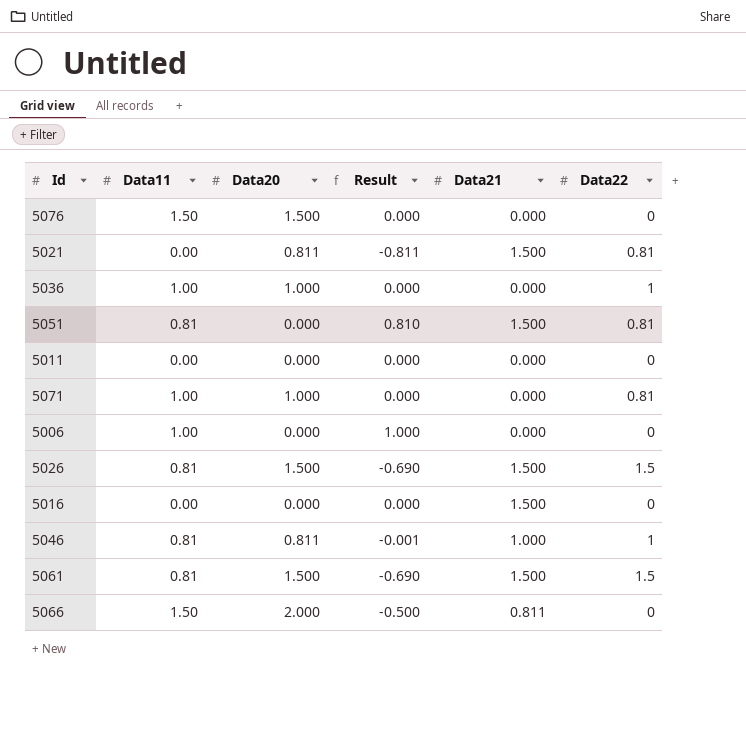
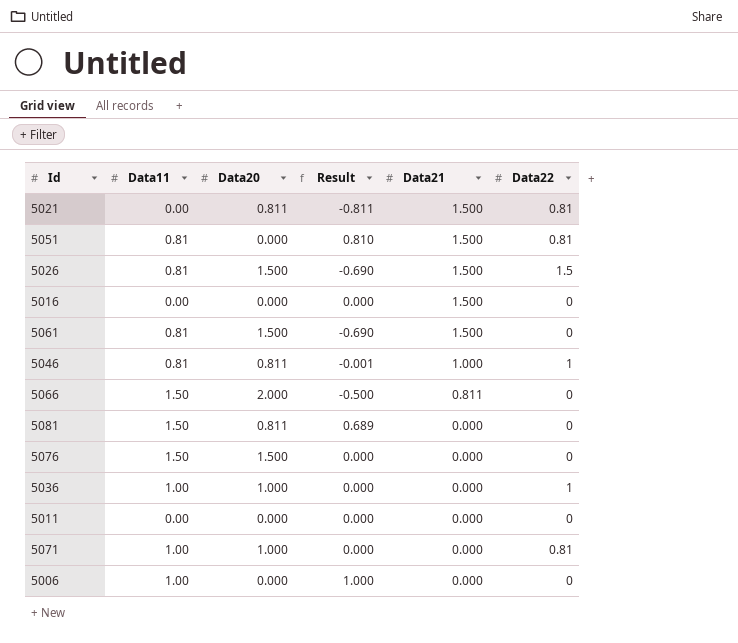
row order: none -> Data21 descending
5061 | Data22: 1.5 -> 0
row 5081: none -> 1.50 | 0.811 | 0.689 | 0.000 | 0

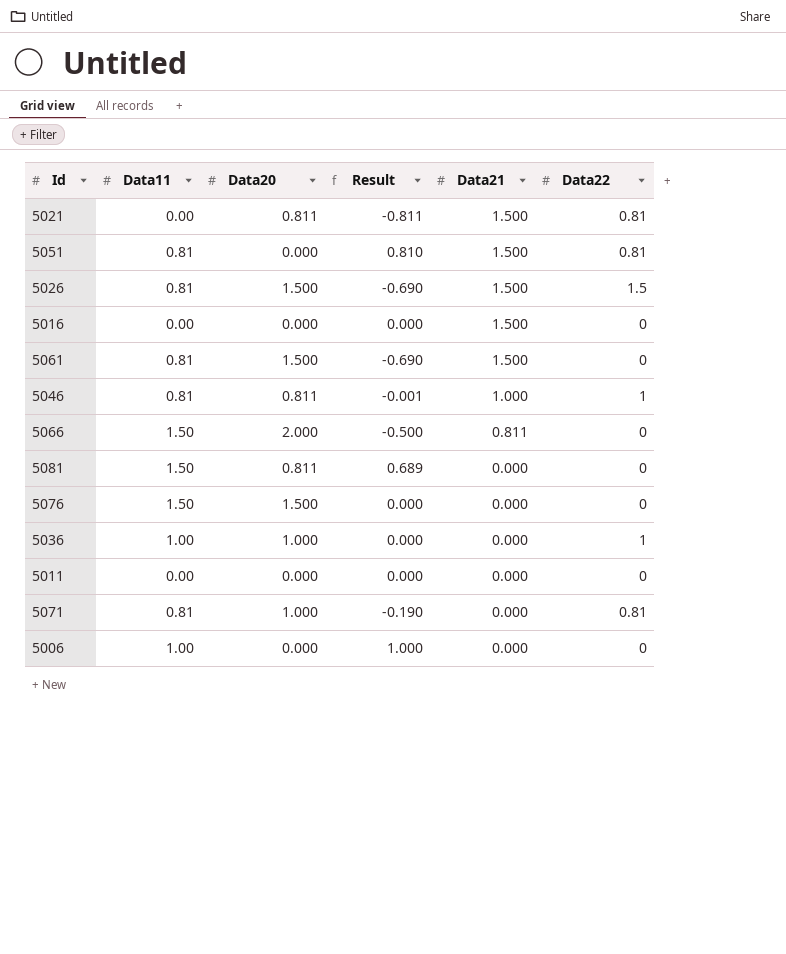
5071 | Data11: 1.00 -> 0.81
5071 | Result: 0.000 -> -0.190

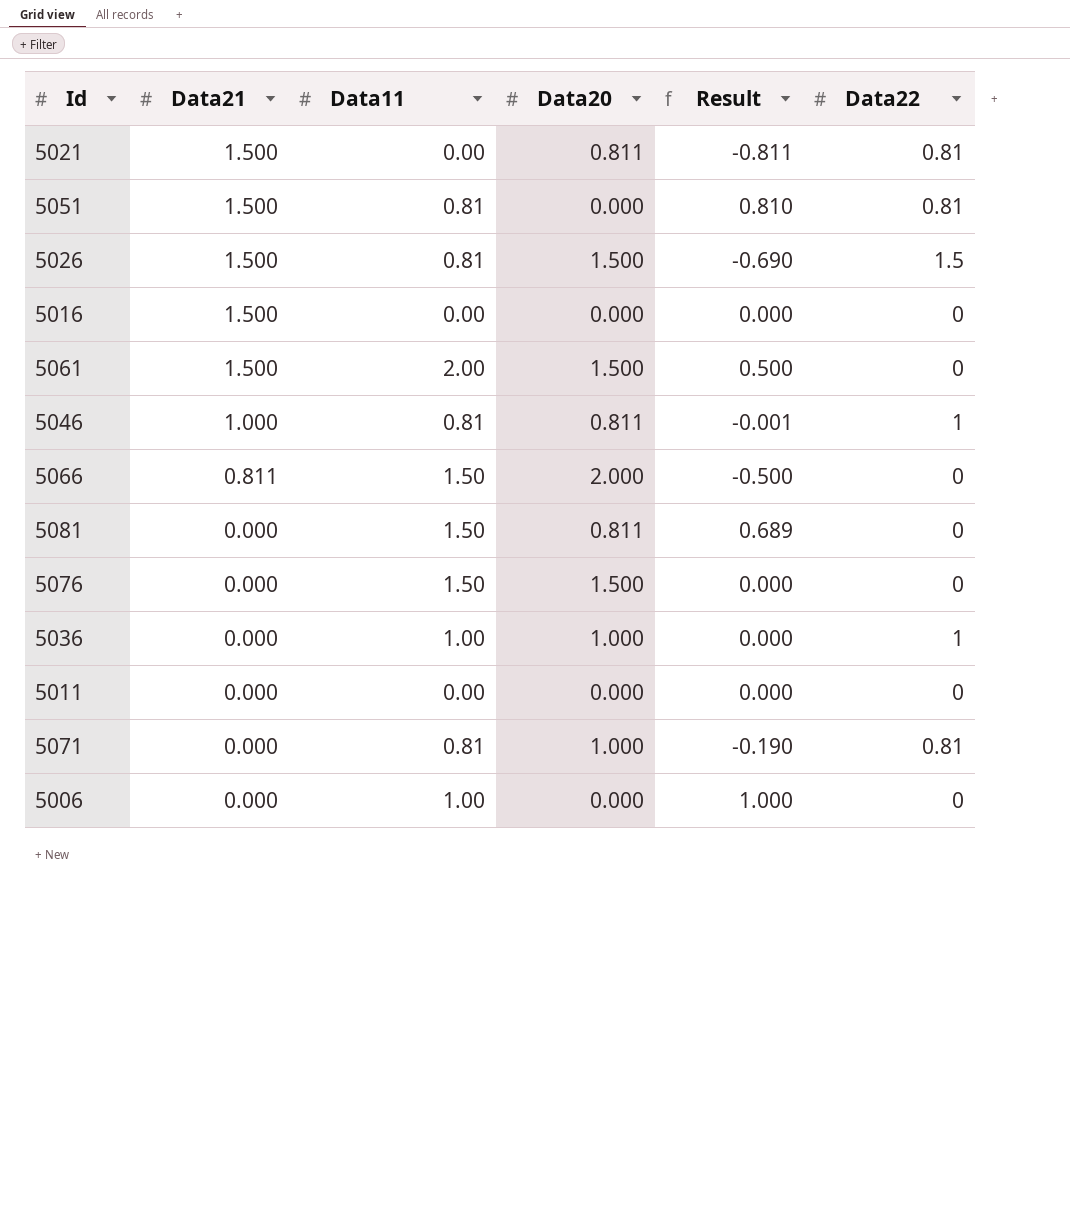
column Data21 | position: 5 -> 2
5061 | Data11: 0.81 -> 2.00
5061 | Result: -0.690 -> 0.500

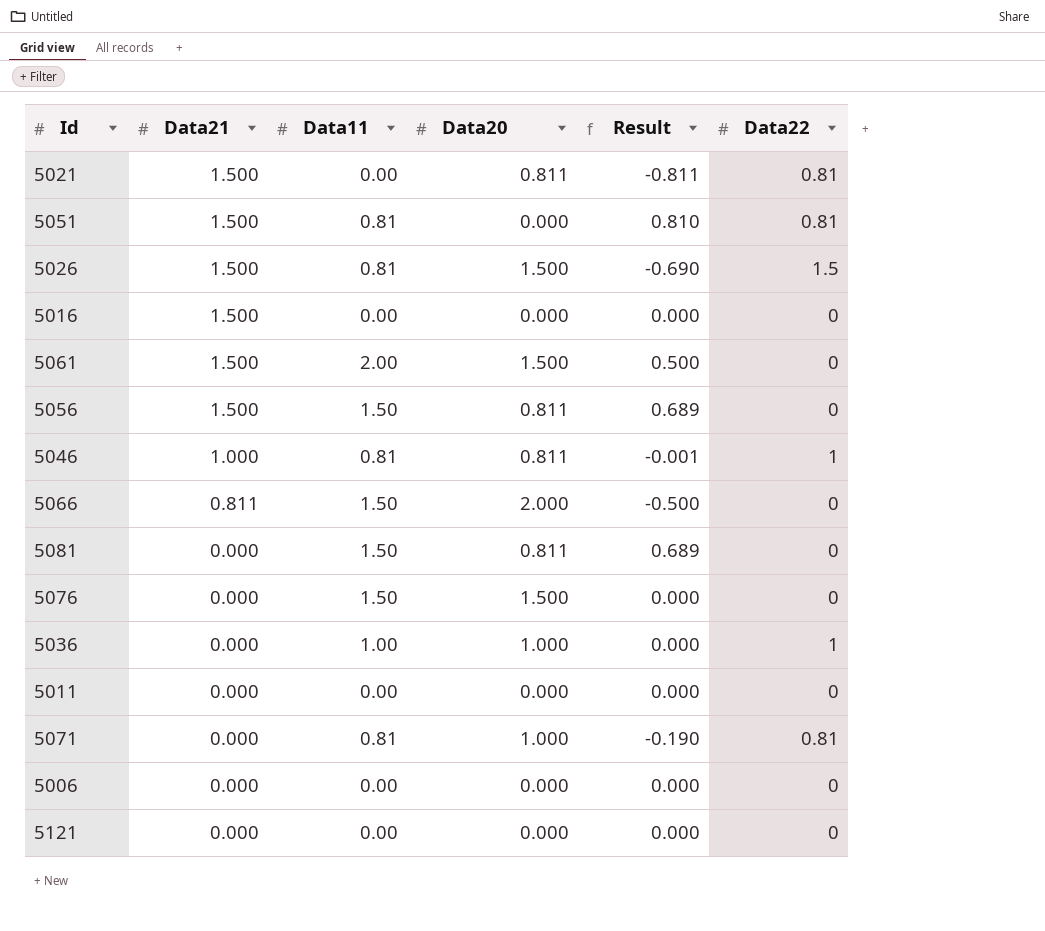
row 5056: none -> 1.500 | 1.50 | 0.811 | 0.689 | 0
5006 | Data11: 1.00 -> 0.00
5006 | Result: 1.000 -> 0.000
row 5121: none -> 0.000 | 0.00 | 0.000 | 0.000 | 0

